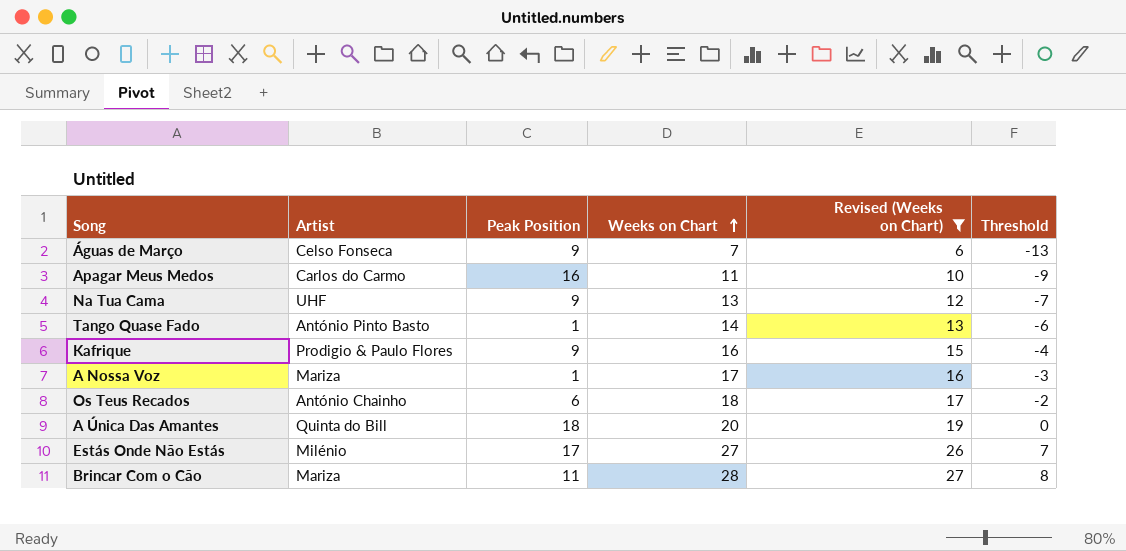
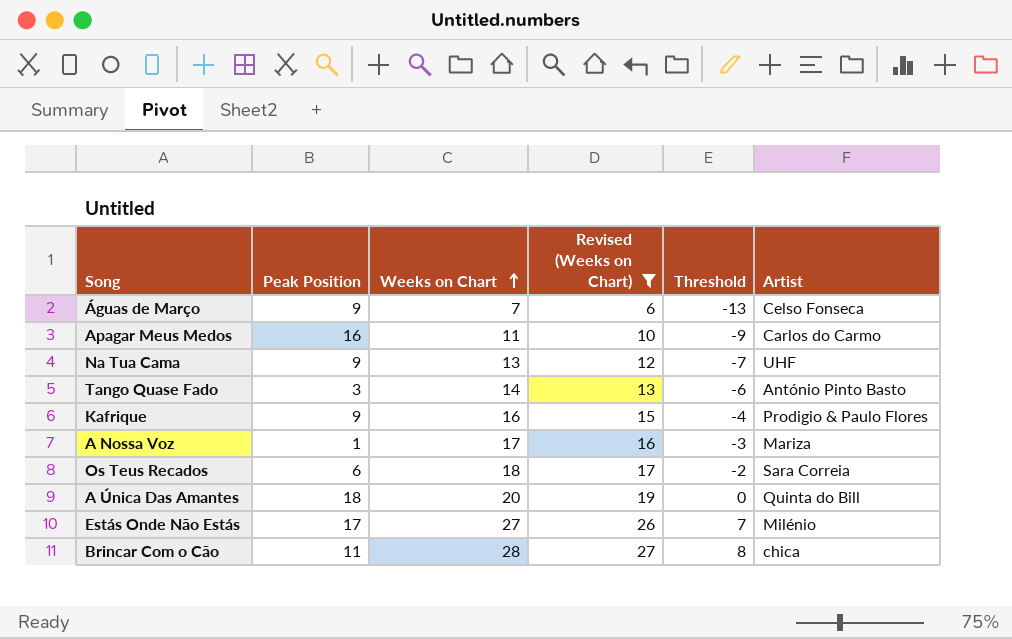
column Artist | position: 2 -> 6
Tango Quase Fado | Peak Position: 1 -> 3
Os Teus Recados | Artist: António Chainho -> Sara Correia
Brincar Com o Cão | Artist: Mariza -> chica

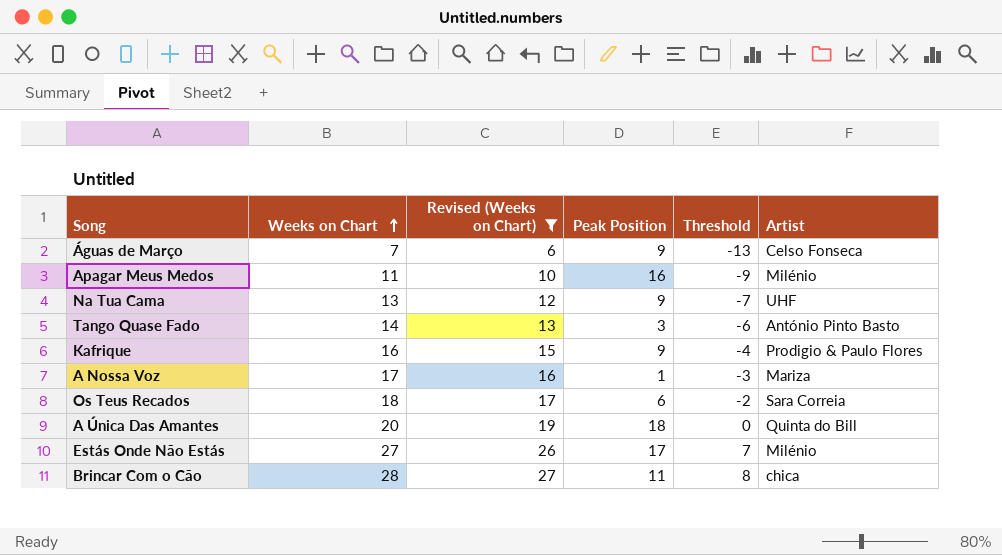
column Peak Position | position: 2 -> 4
Apagar Meus Medos | Artist: Carlos do Carmo -> Milénio

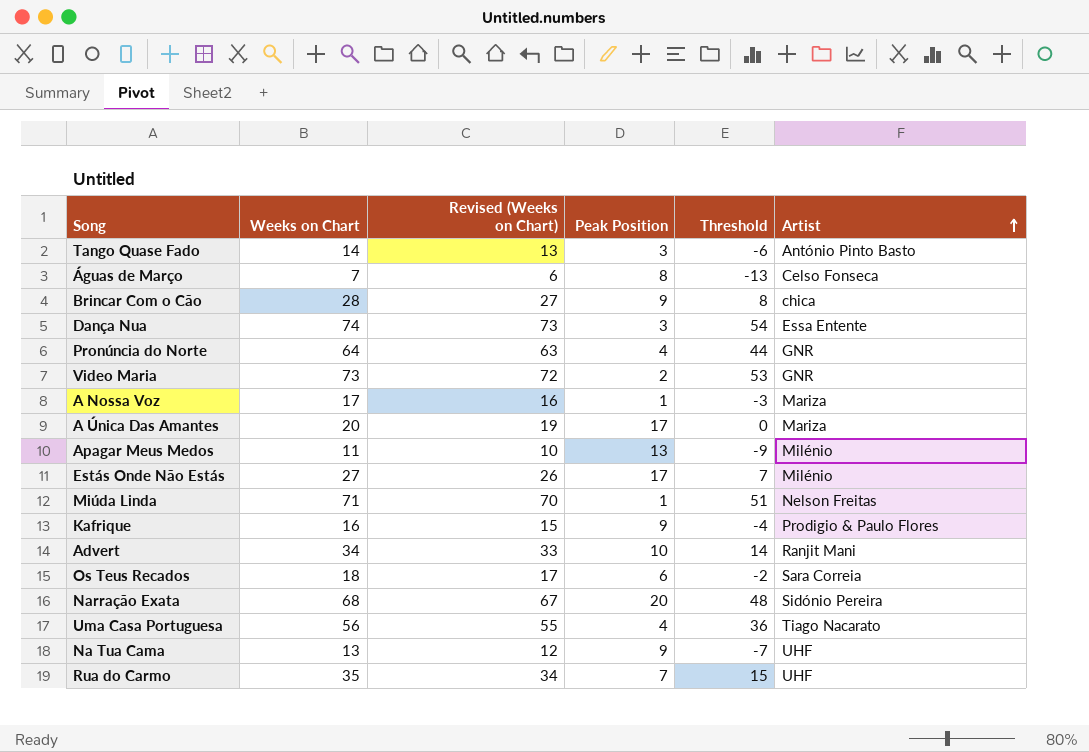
filter: Revised (Weeks on Chart) <= 27 -> none
row order: Weeks on Chart ascending -> Artist ascending
Águas de Março | Peak Position: 9 -> 8
Brincar Com o Cão | Peak Position: 11 -> 9
A Única Das Amantes | Peak Position: 18 -> 17
A Única Das Amantes | Artist: Quinta do Bill -> Mariza
Apagar Meus Medos | Peak Position: 16 -> 13

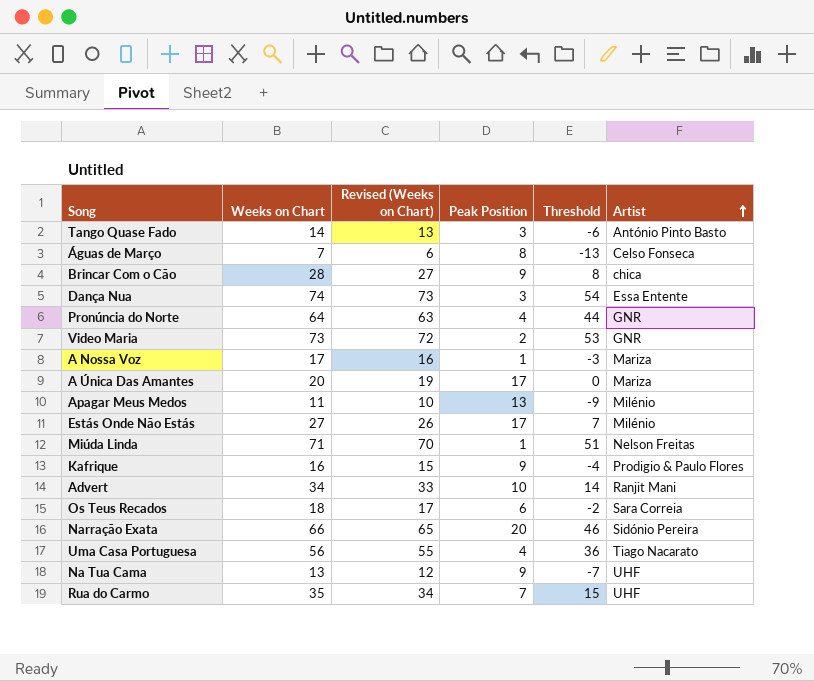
Narração Exata | Weeks on Chart: 68 -> 66
Narração Exata | Revised (Weeks on Chart): 67 -> 65
Narração Exata | Threshold: 48 -> 46

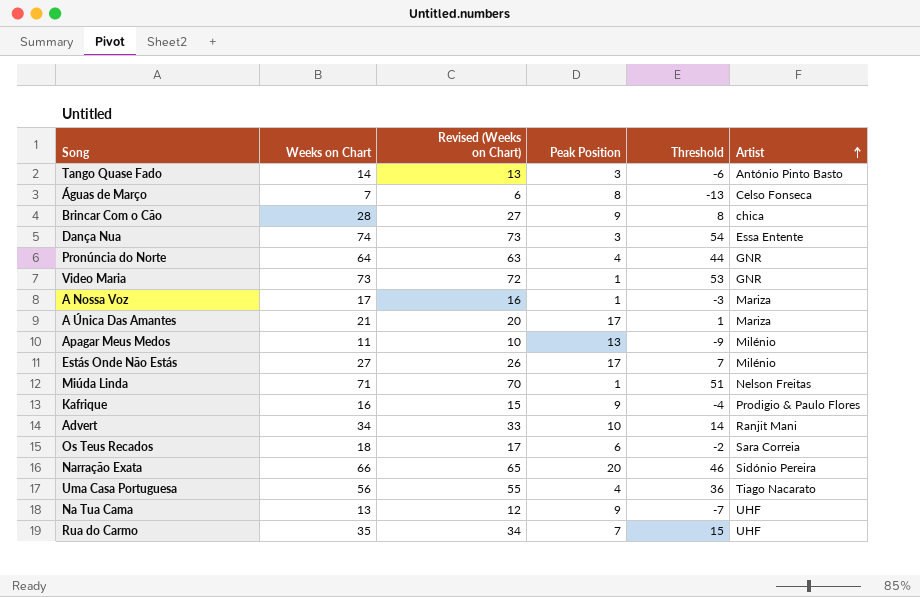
Video Maria | Peak Position: 2 -> 1
A Única Das Amantes | Weeks on Chart: 20 -> 21
A Única Das Amantes | Revised (Weeks on Chart): 19 -> 20
A Única Das Amantes | Threshold: 0 -> 1

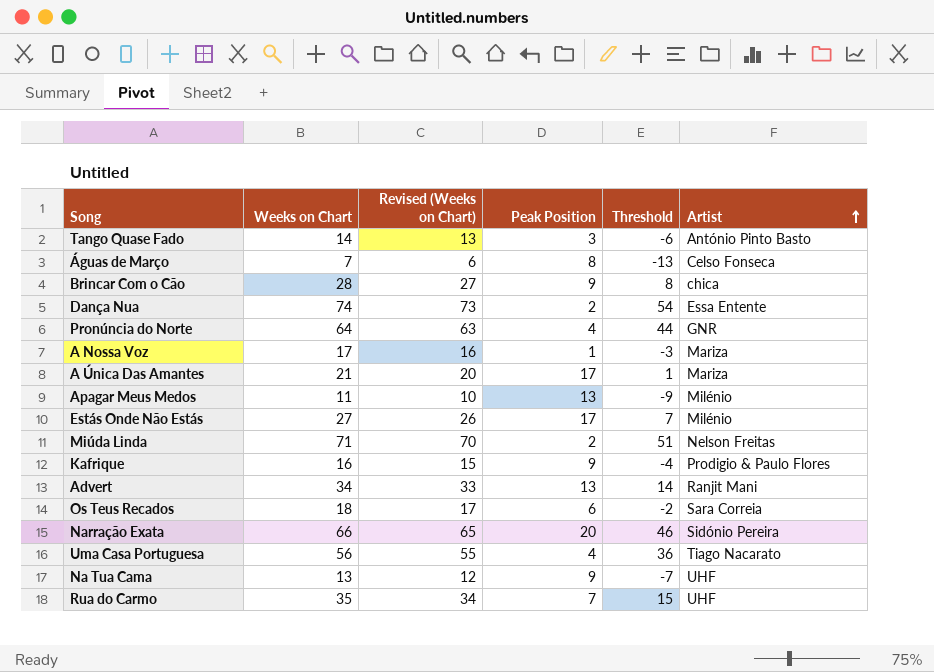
row Video Maria: 73 | 72 | 1 | 53 | GNR -> none
Dança Nua | Peak Position: 3 -> 2
Miúda Linda | Peak Position: 1 -> 2
Advert | Peak Position: 10 -> 13

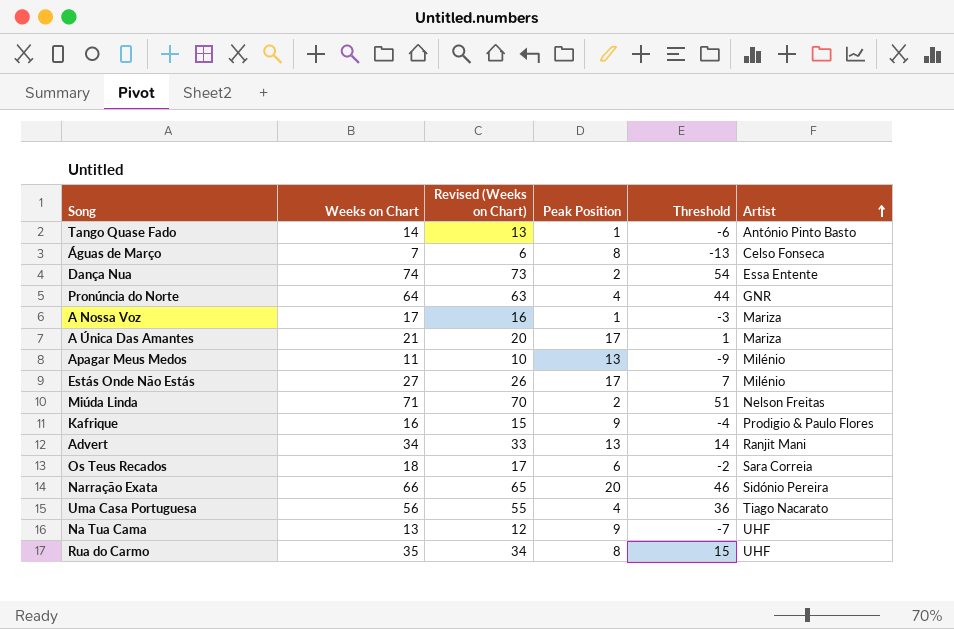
row Brincar Com o Cão: 28 | 27 | 9 | 8 | chica -> none
Tango Quase Fado | Peak Position: 3 -> 1
Rua do Carmo | Peak Position: 7 -> 8

